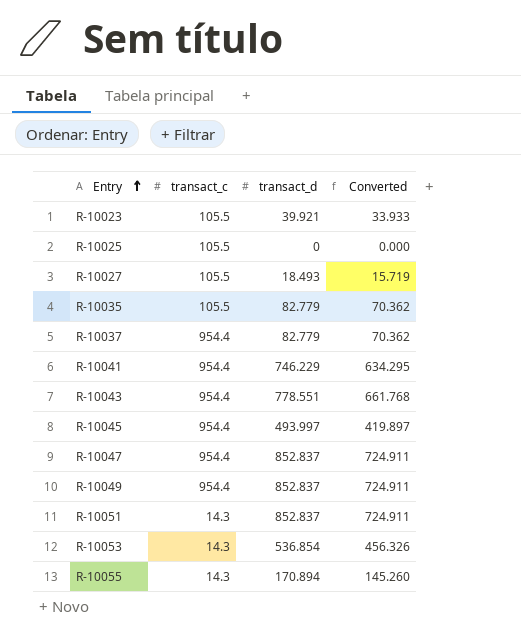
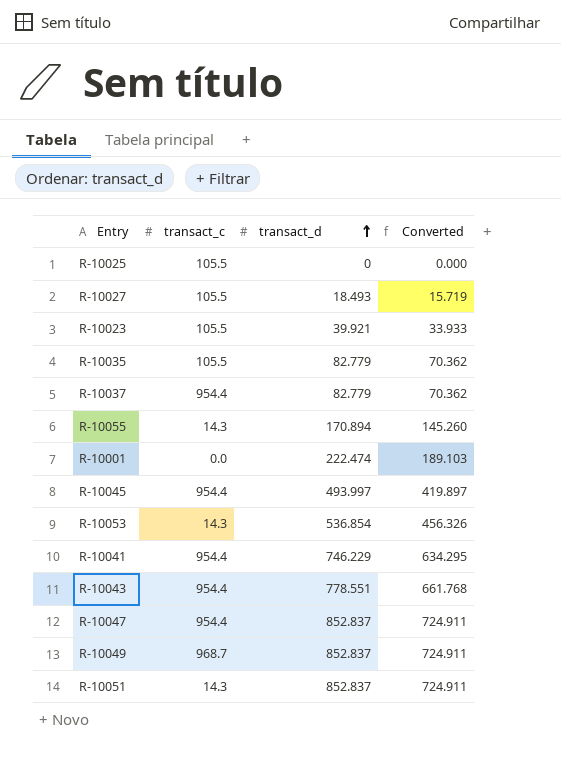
row order: Entry ascending -> transact_d ascending
row R-10001: none -> 0.0 | 222.474 | 189.103
R-10049 | transact_c: 954.4 -> 968.7

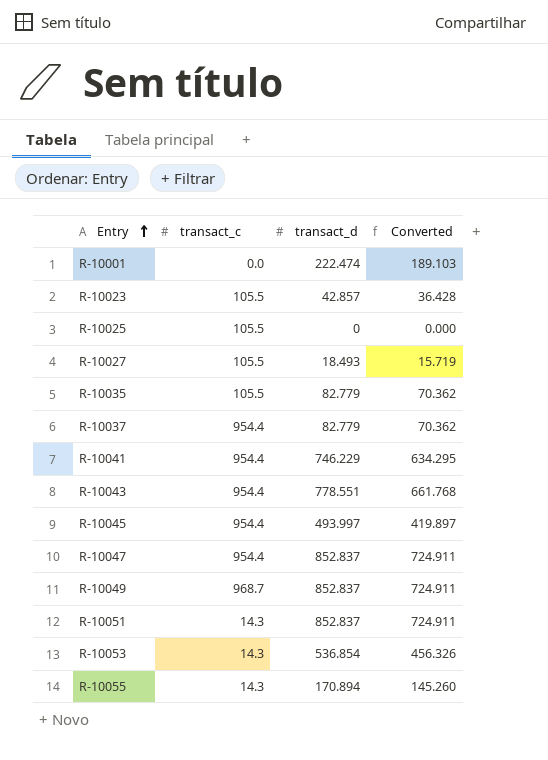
row order: transact_d ascending -> Entry ascending
R-10023 | transact_d: 39.921 -> 42.857
R-10023 | Converted: 33.933 -> 36.428

